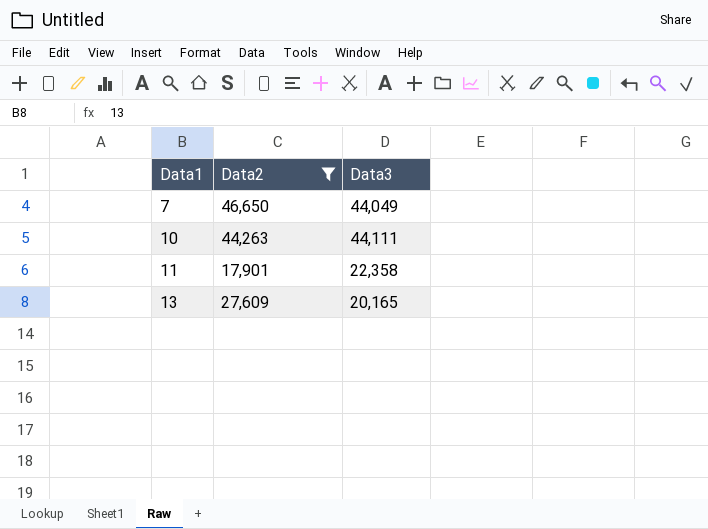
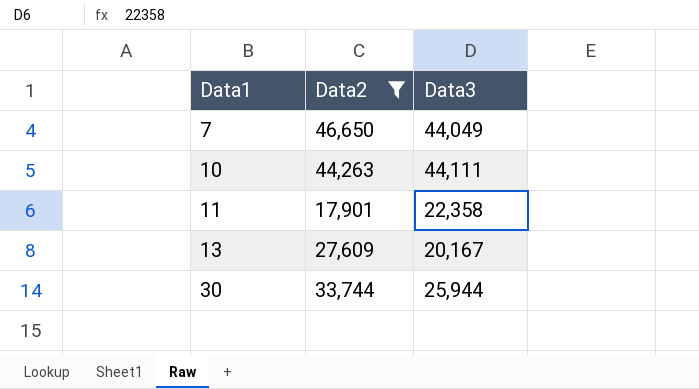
13 | Data3: 20,165 -> 20,167
row 30: none -> 33,744 | 25,944

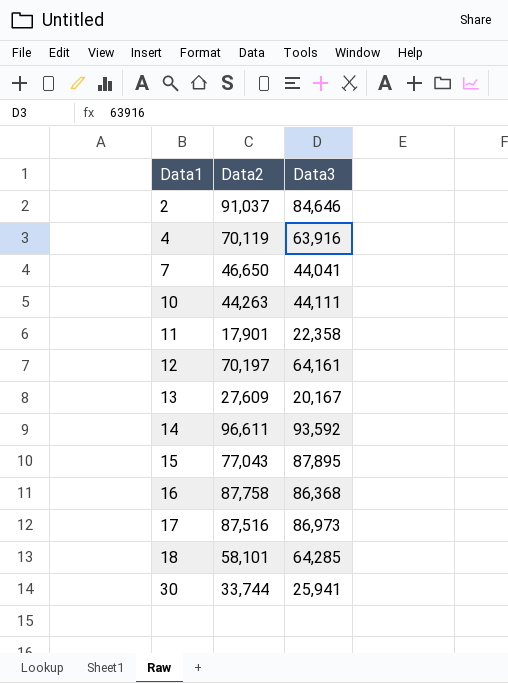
filter: Data2 <= 46,650 -> none
7 | Data3: 44,049 -> 44,041
30 | Data3: 25,944 -> 25,941

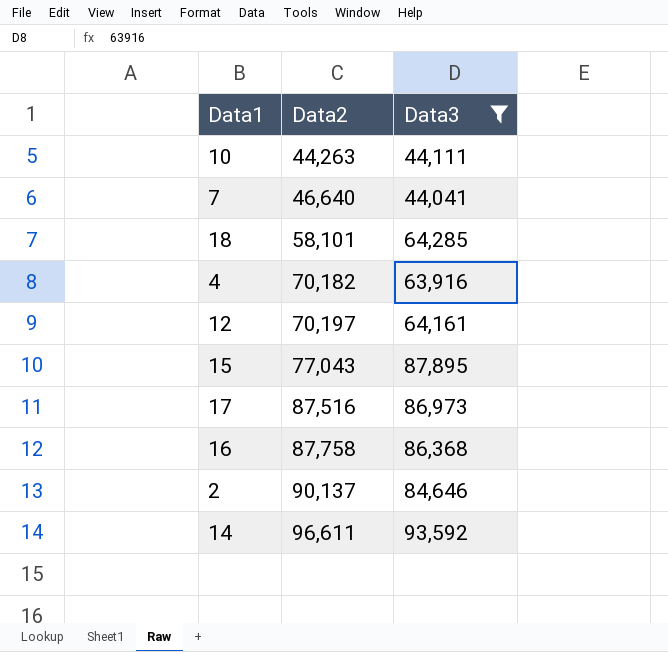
filter: none -> Data3 >= 44,041
row order: Data1 ascending -> Data2 ascending
7 | Data2: 46,650 -> 46,640
4 | Data2: 70,119 -> 70,182
2 | Data2: 91,037 -> 90,137

